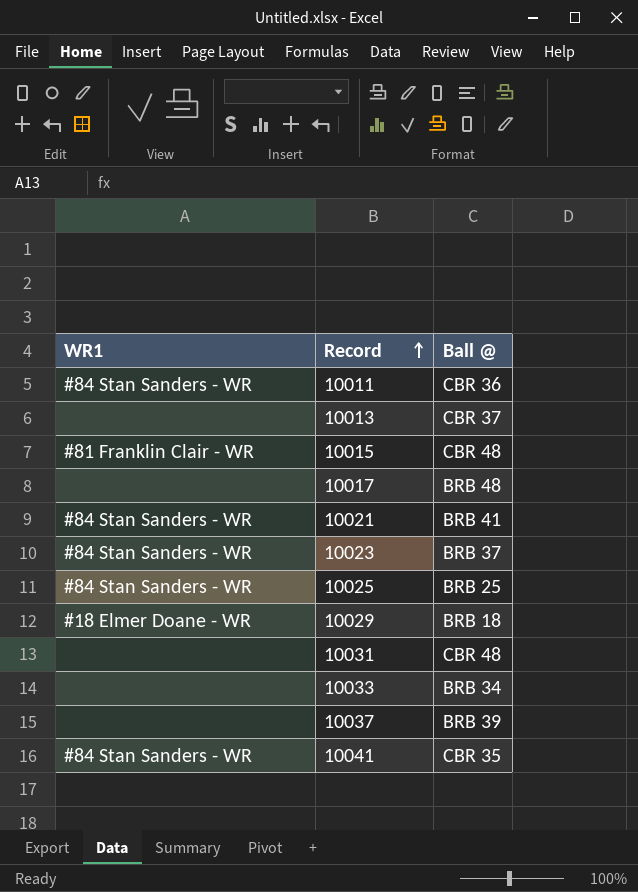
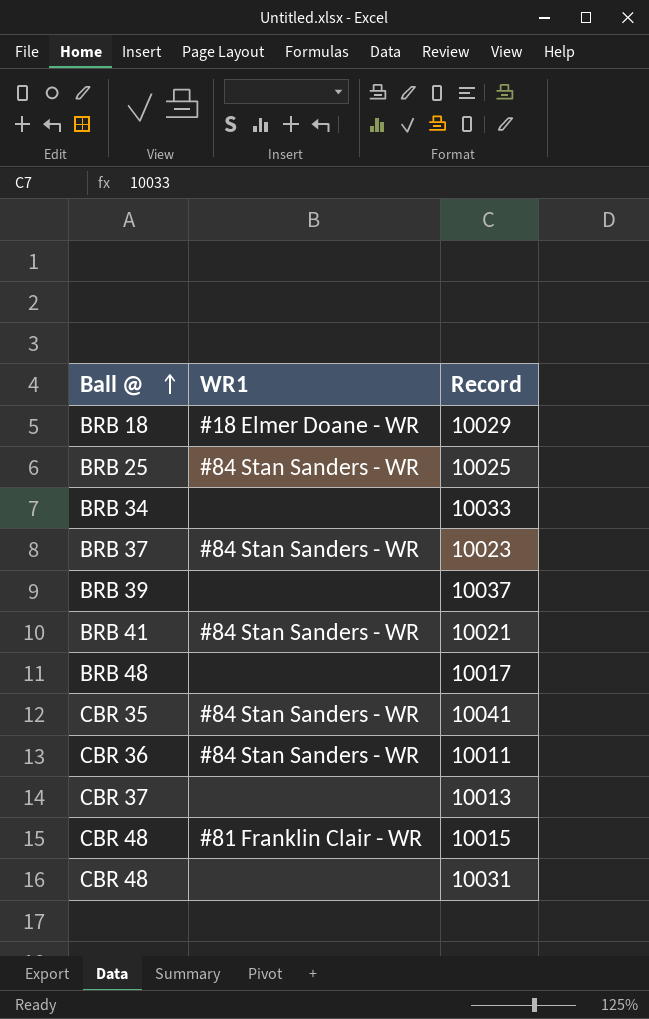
row order: Record ascending -> Ball @ ascending
column Ball @ | position: 3 -> 1

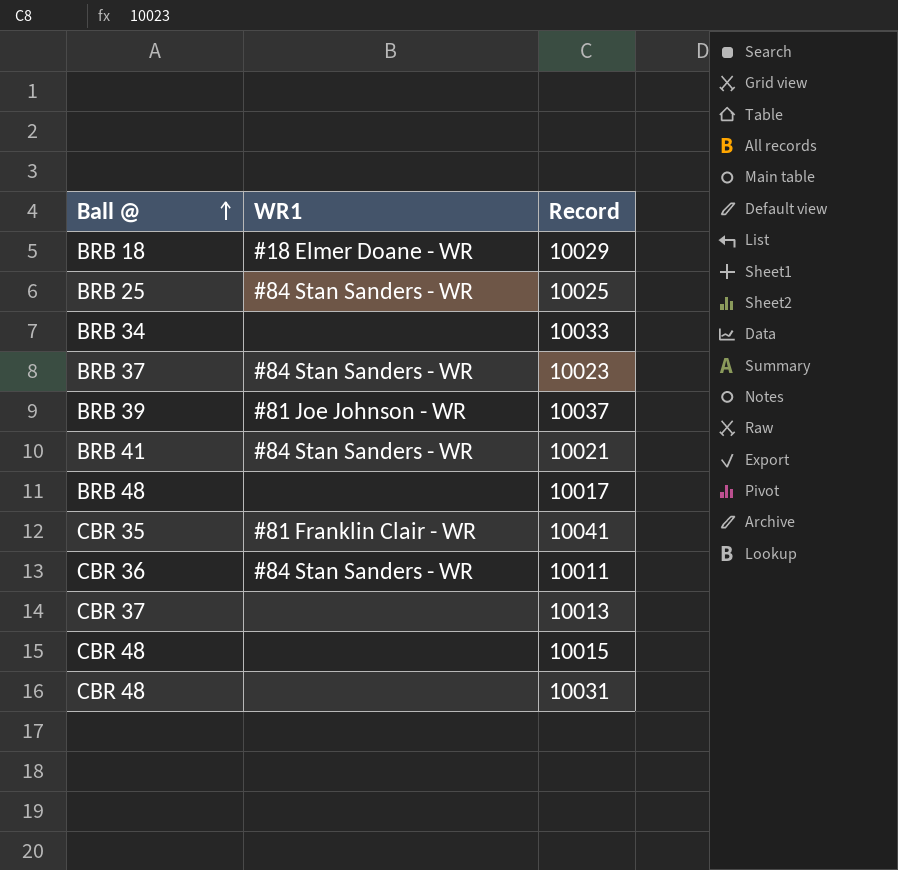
10037 | WR1: none -> #81 Joe Johnson - WR
10041 | WR1: #84 Stan Sanders - WR -> #81 Franklin Clair - WR
10015 | WR1: #81 Franklin Clair - WR -> none

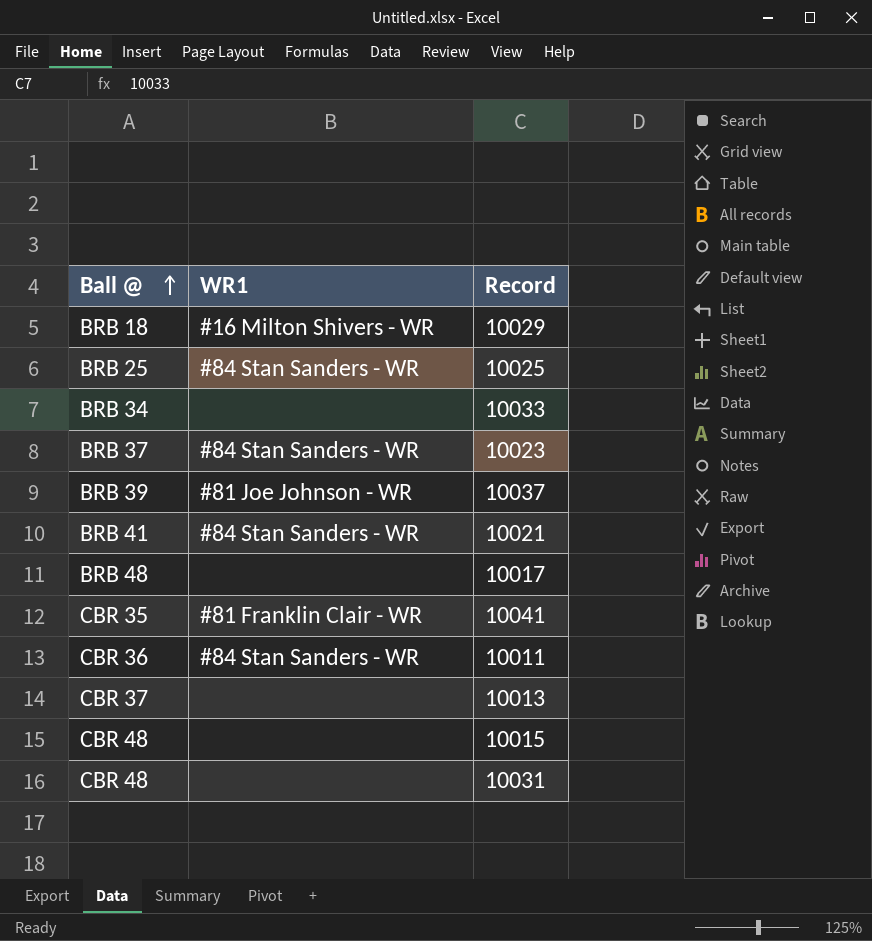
10029 | WR1: #18 Elmer Doane - WR -> #16 Milton Shivers - WR

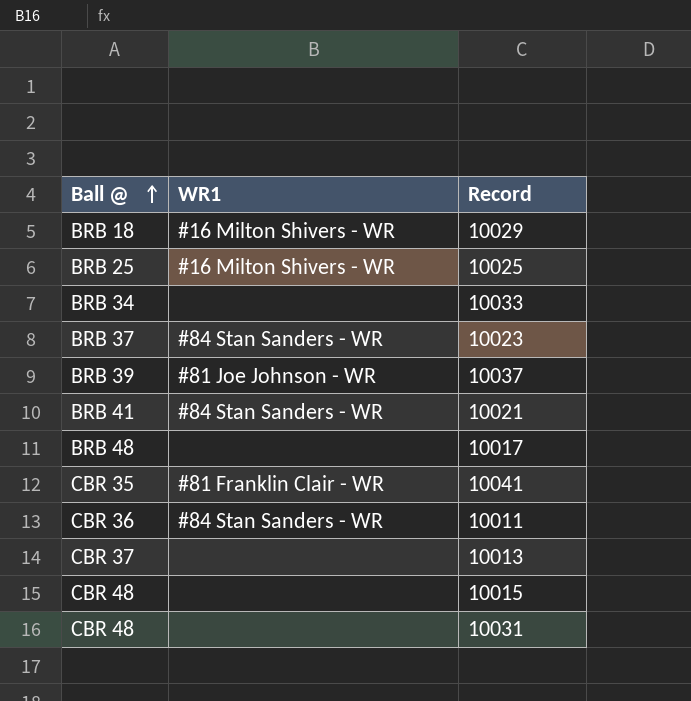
10025 | WR1: #84 Stan Sanders - WR -> #16 Milton Shivers - WR

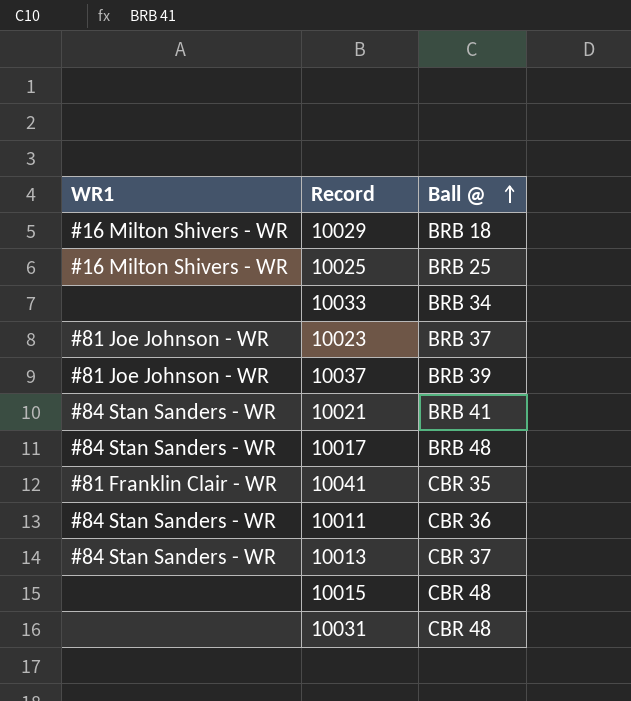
column Ball @ | position: 1 -> 3
10023 | WR1: #84 Stan Sanders - WR -> #81 Joe Johnson - WR
10017 | WR1: none -> #84 Stan Sanders - WR
10013 | WR1: none -> #84 Stan Sanders - WR

